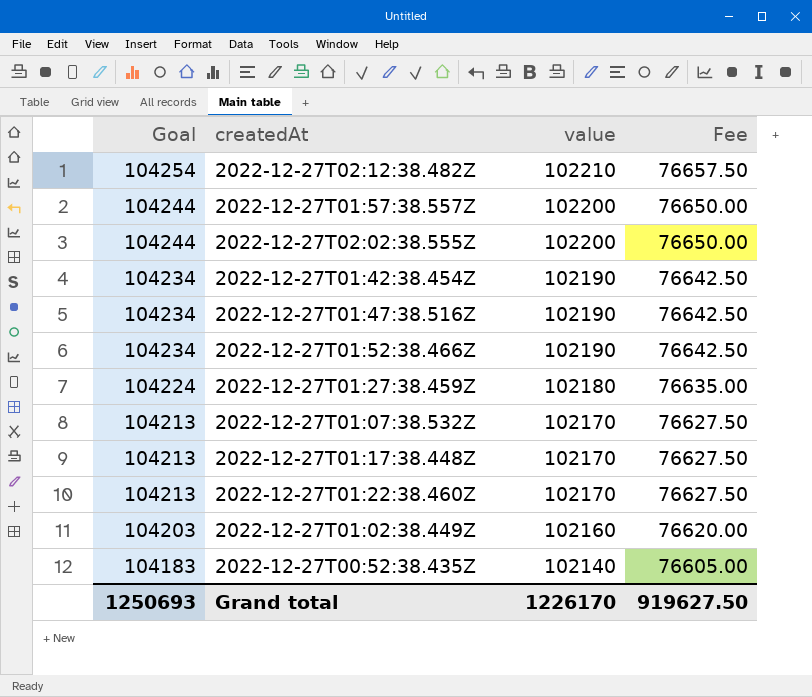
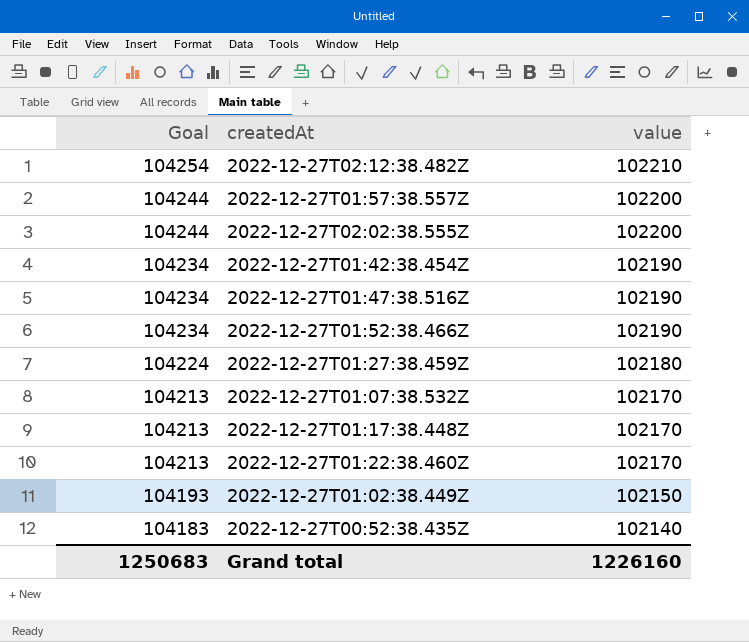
column Fee | formula: [value] * 0.75 -> none
2022-12-27T01:02:38.449Z | Goal: 104203 -> 104193
2022-12-27T01:02:38.449Z | value: 102160 -> 102150
Grand total | Goal: 1250693 -> 1250683
Grand total | value: 1226170 -> 1226160

